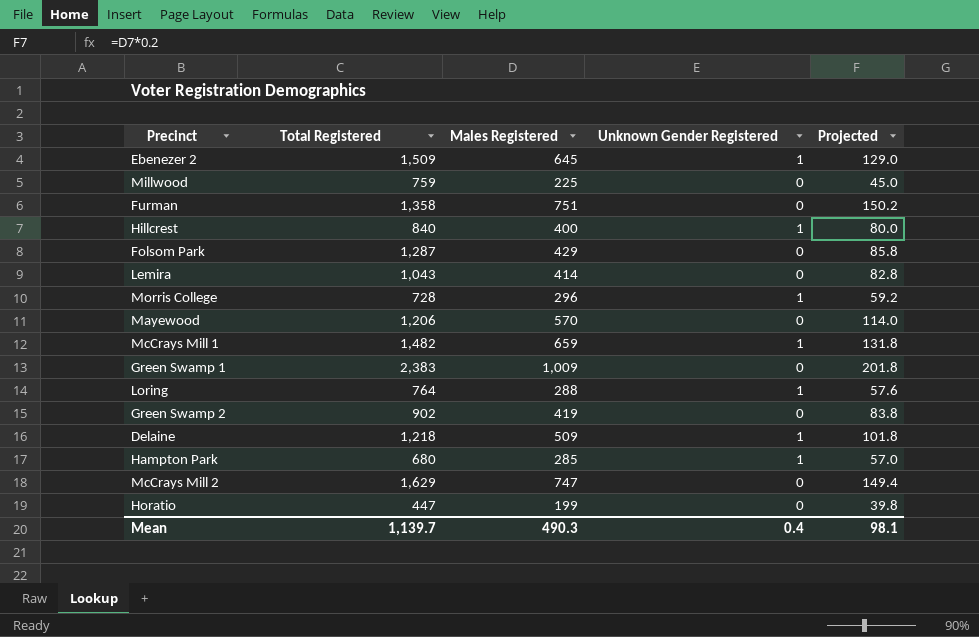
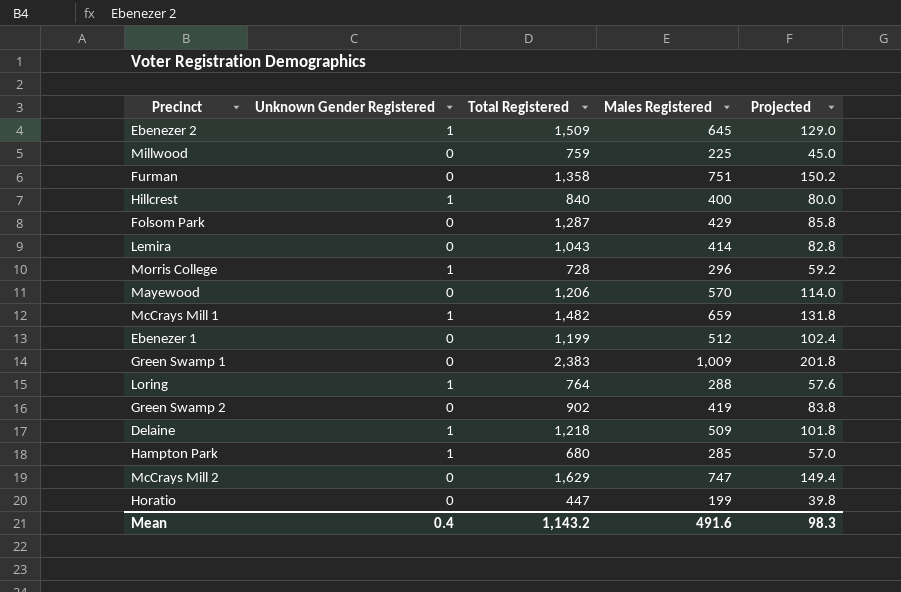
column Unknown Gender Registered | position: 4 -> 2
row Ebenezer 1: none -> 0 | 1,199 | 512 | 102.4
Mean | Total Registered: 1,139.7 -> 1,143.2
Mean | Males Registered: 490.3 -> 491.6
Mean | Projected: 98.1 -> 98.3

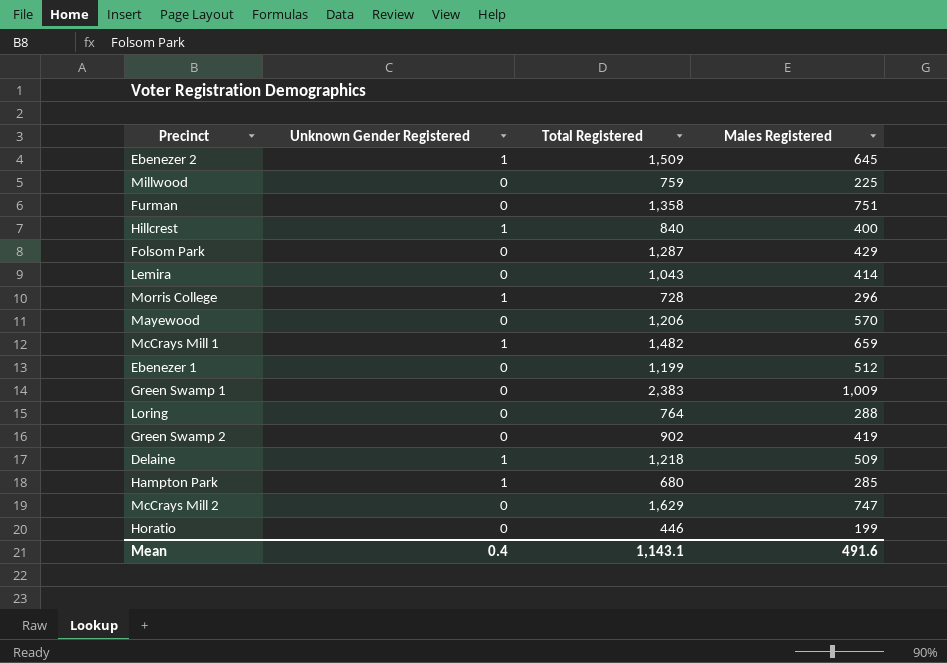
column Projected | formula: [Males Registered] * 0.2 -> none
Loring | Unknown Gender Registered: 1 -> 0
Horatio | Total Registered: 447 -> 446
Mean | Total Registered: 1,143.2 -> 1,143.1

